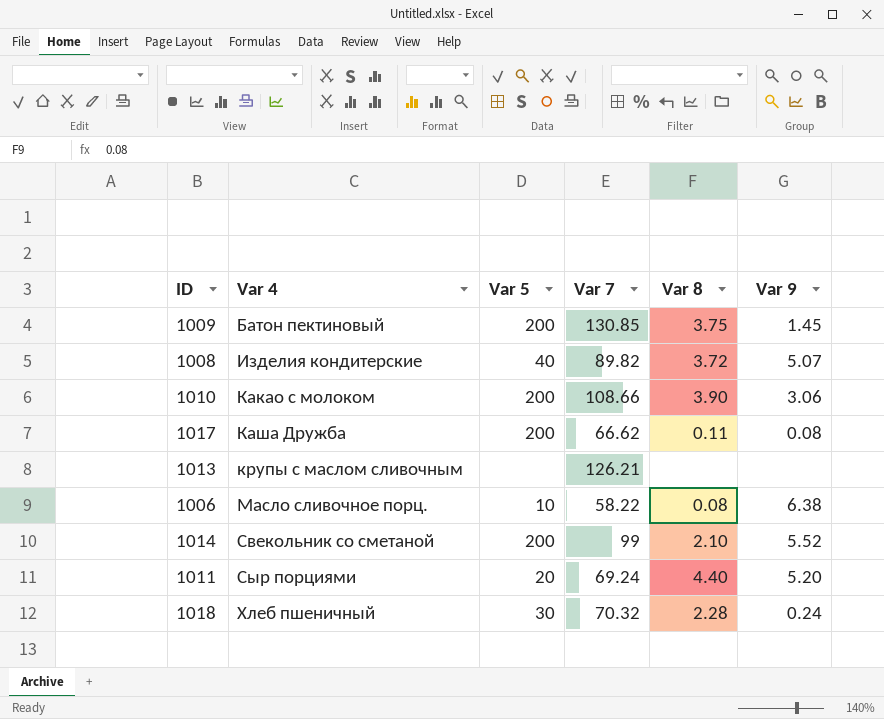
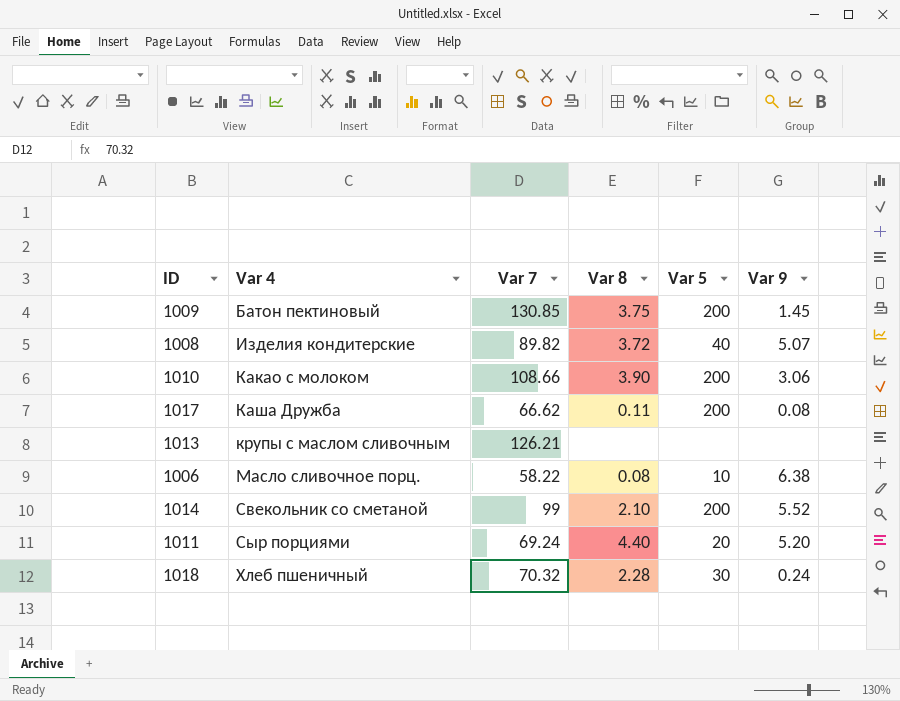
column Var 5 | position: 3 -> 5

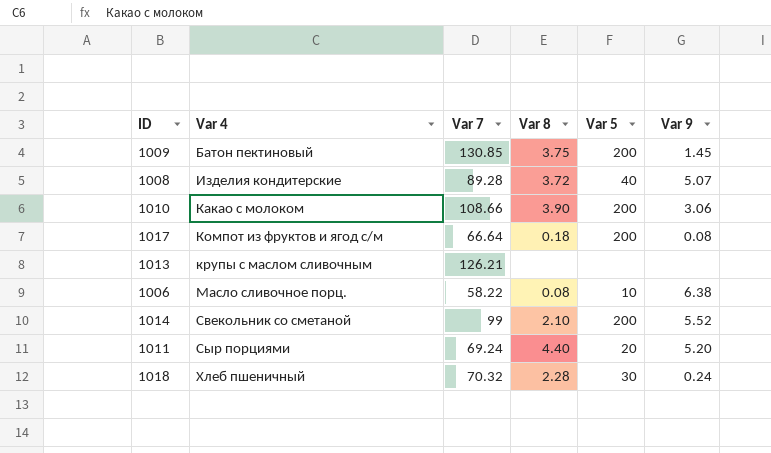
1008 | Var 7: 89.82 -> 89.28
1017 | Var 4: Каша Дружба -> Компот из фруктов и ягод с/м
1017 | Var 7: 66.62 -> 66.64
1017 | Var 8: 0.11 -> 0.18

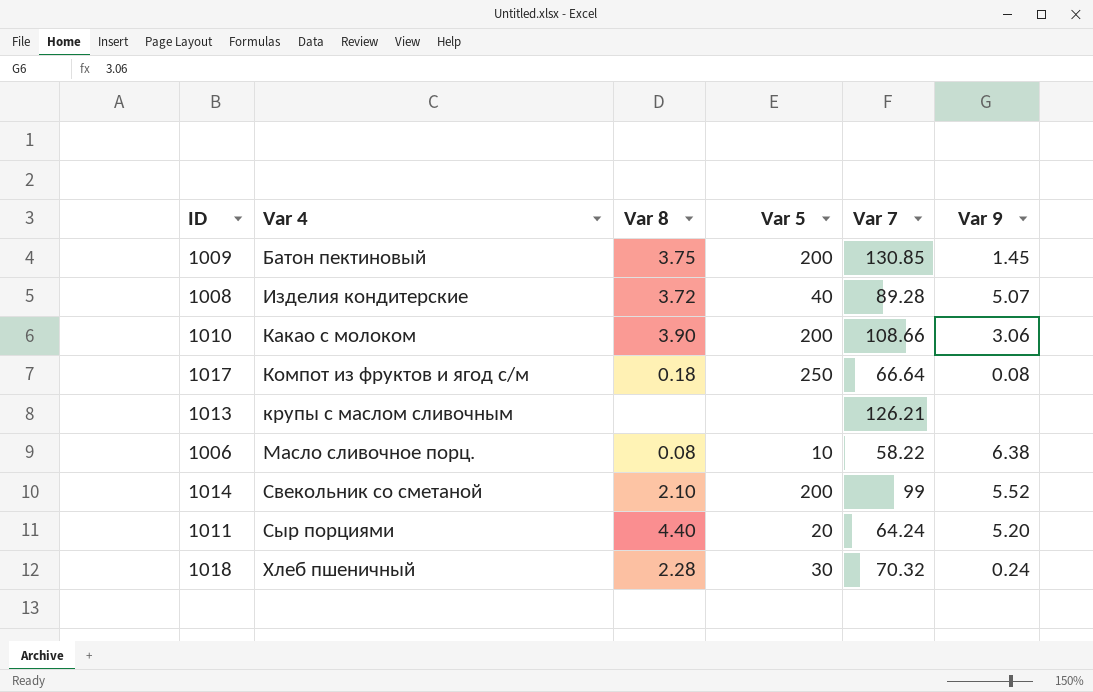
column Var 7 | position: 3 -> 5
1017 | Var 5: 200 -> 250
1011 | Var 7: 69.24 -> 64.24

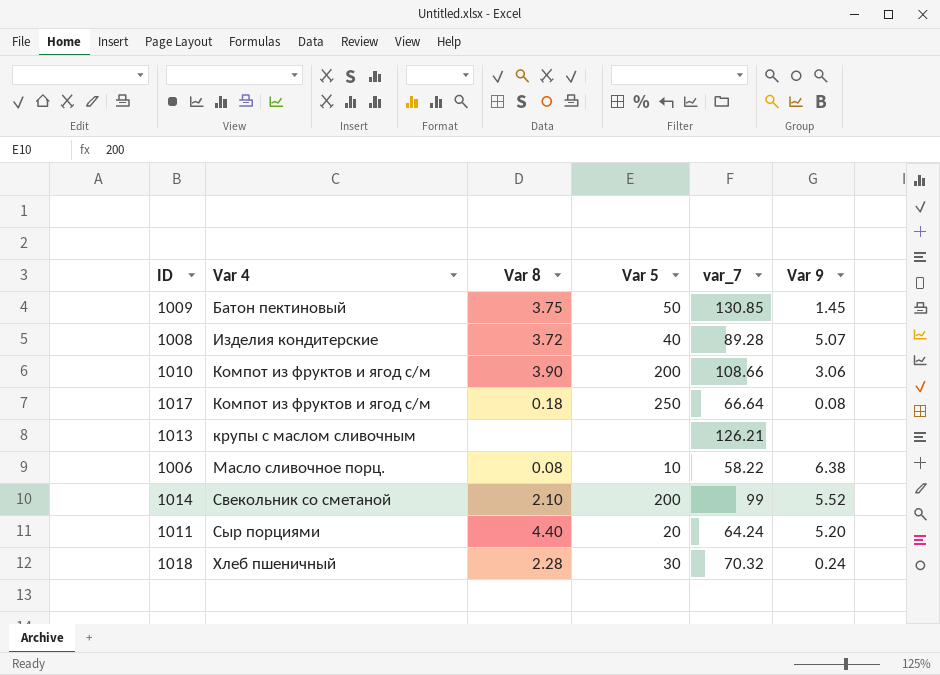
column name: Var 7 -> var_7
1009 | Var 5: 200 -> 50
1010 | Var 4: Какао с молоком -> Компот из фруктов и ягод с/м

